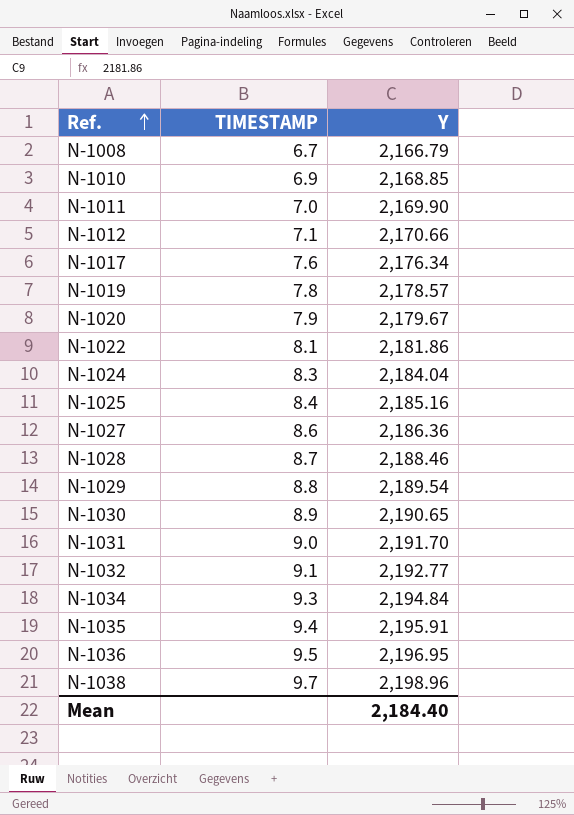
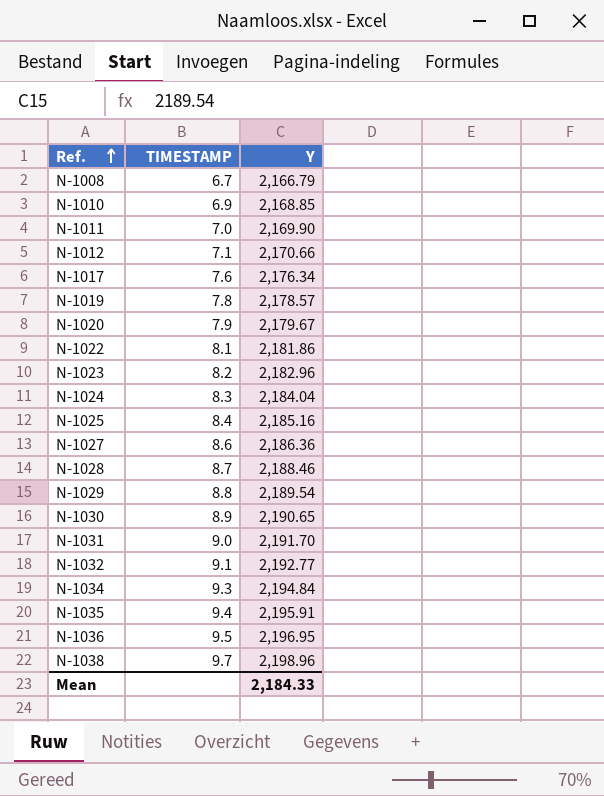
row N-1023: none -> 8.2 | 2,182.96
Mean | Y: 2,184.40 -> 2,184.33

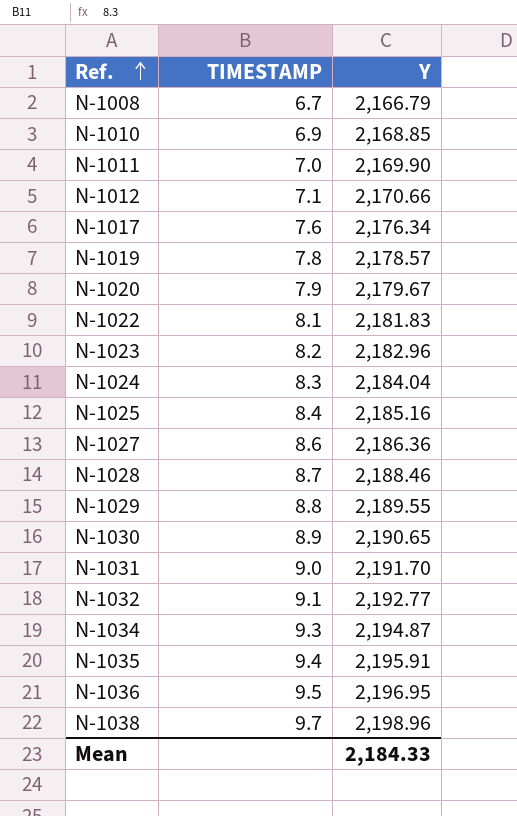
N-1022 | Y: 2,181.86 -> 2,181.83
N-1029 | Y: 2,189.54 -> 2,189.55
N-1034 | Y: 2,194.84 -> 2,194.87

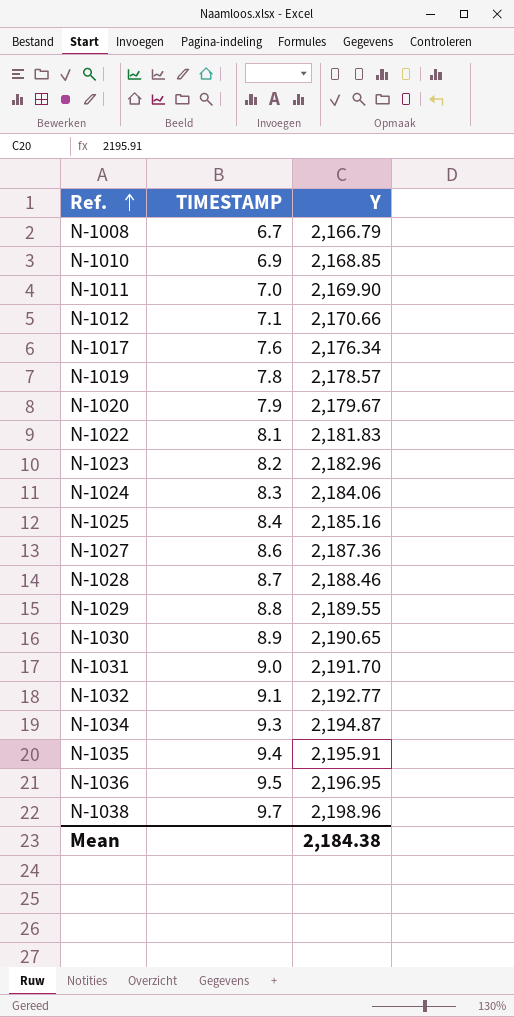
N-1024 | Y: 2,184.04 -> 2,184.06
N-1027 | Y: 2,186.36 -> 2,187.36
Mean | Y: 2,184.33 -> 2,184.38

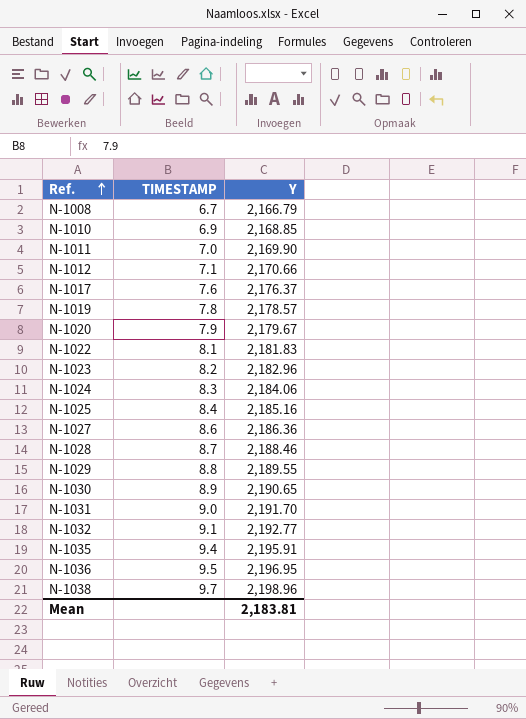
row N-1034: 9.3 | 2,194.87 -> none
N-1017 | Y: 2,176.34 -> 2,176.37
N-1027 | Y: 2,187.36 -> 2,186.36
Mean | Y: 2,184.38 -> 2,183.81

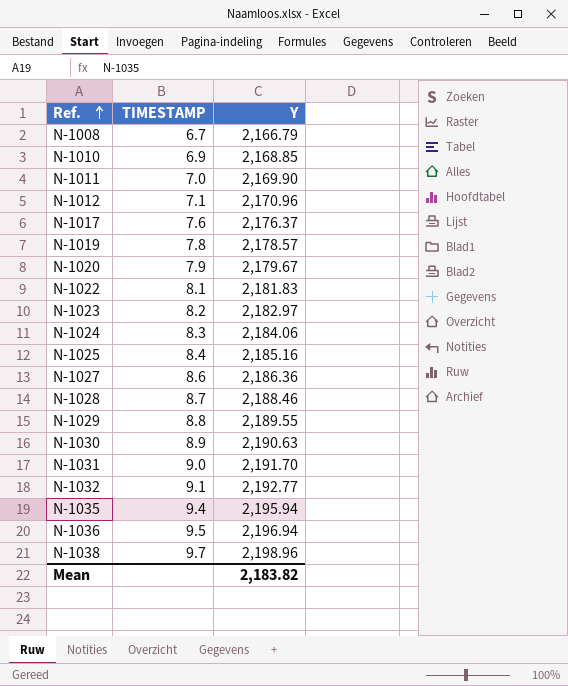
N-1012 | Y: 2,170.66 -> 2,170.96
N-1023 | Y: 2,182.96 -> 2,182.97
N-1030 | Y: 2,190.65 -> 2,190.63
N-1035 | Y: 2,195.91 -> 2,195.94
N-1036 | Y: 2,196.95 -> 2,196.94
Mean | Y: 2,183.81 -> 2,183.82

